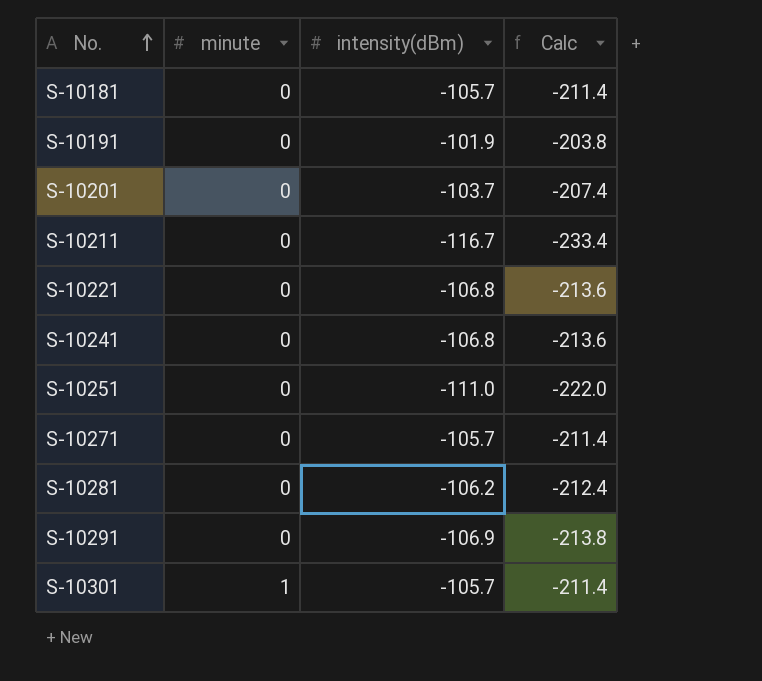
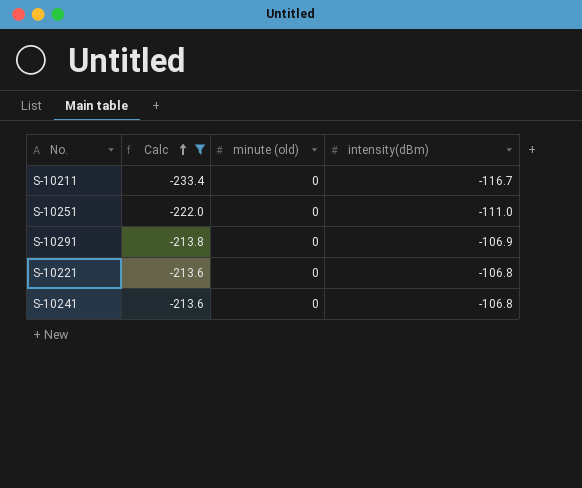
filter: none -> Calc <= -213.6
row order: No. ascending -> Calc ascending
column Calc | position: 4 -> 2
column name: minute -> minute (old)

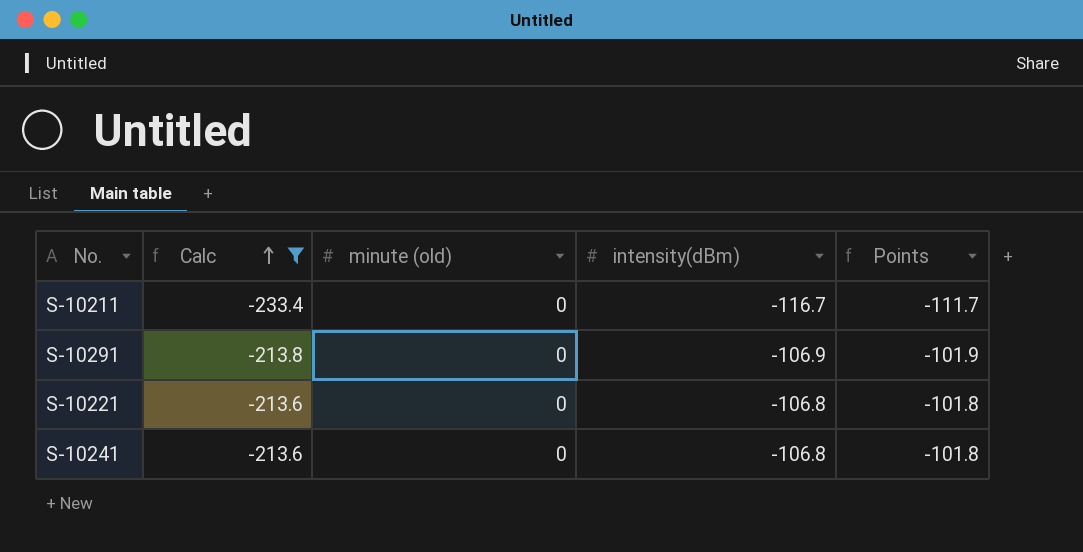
column Points | formula: none -> [intensity(dBm)] + 5
row S-10251: -222.0 | 0 | -111.0 -> none

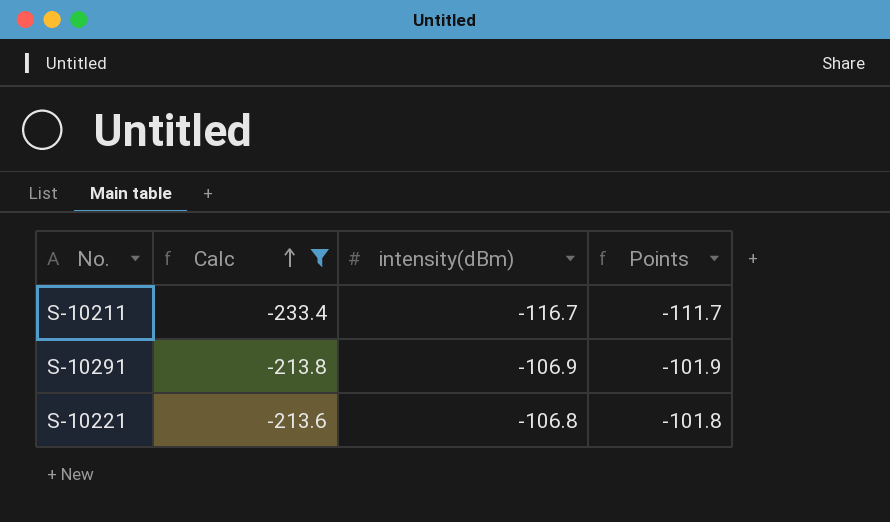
column minute (old) | position: 3 -> none
row S-10241: -213.6 | 0 | -106.8 | -101.8 -> none

